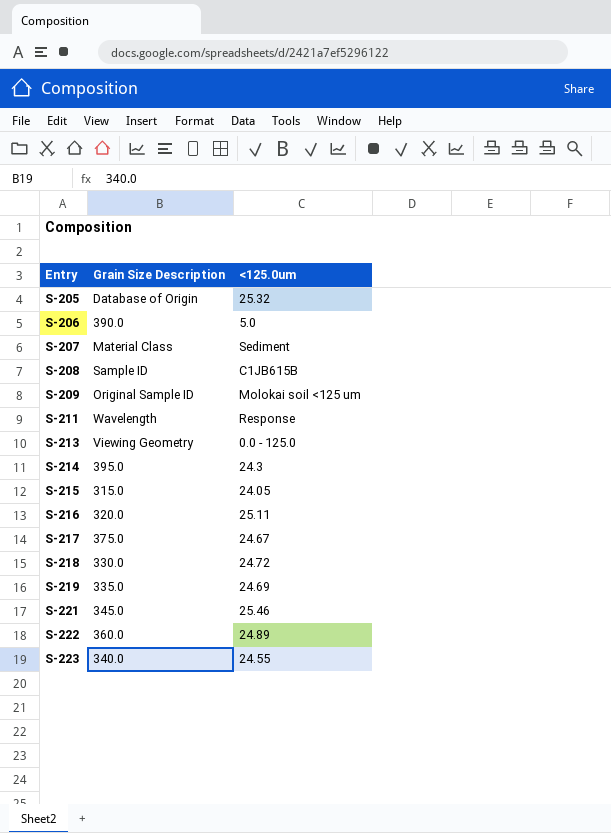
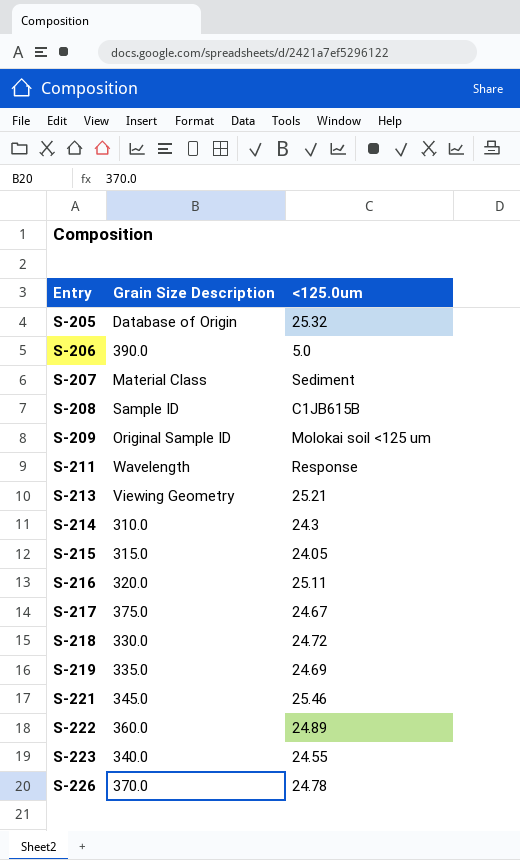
S-213 | <125.0um: 0.0 - 125.0 -> 25.21
S-214 | Grain Size Description: 395.0 -> 310.0
row S-226: none -> 370.0 | 24.78

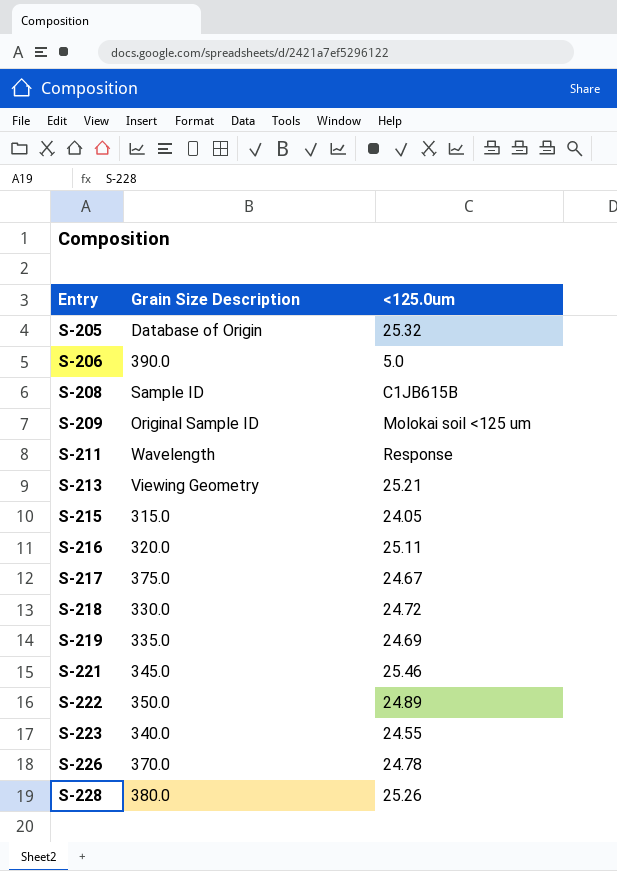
row S-207: Material Class | Sediment -> none
row S-214: 310.0 | 24.3 -> none
S-222 | Grain Size Description: 360.0 -> 350.0
row S-228: none -> 380.0 | 25.26

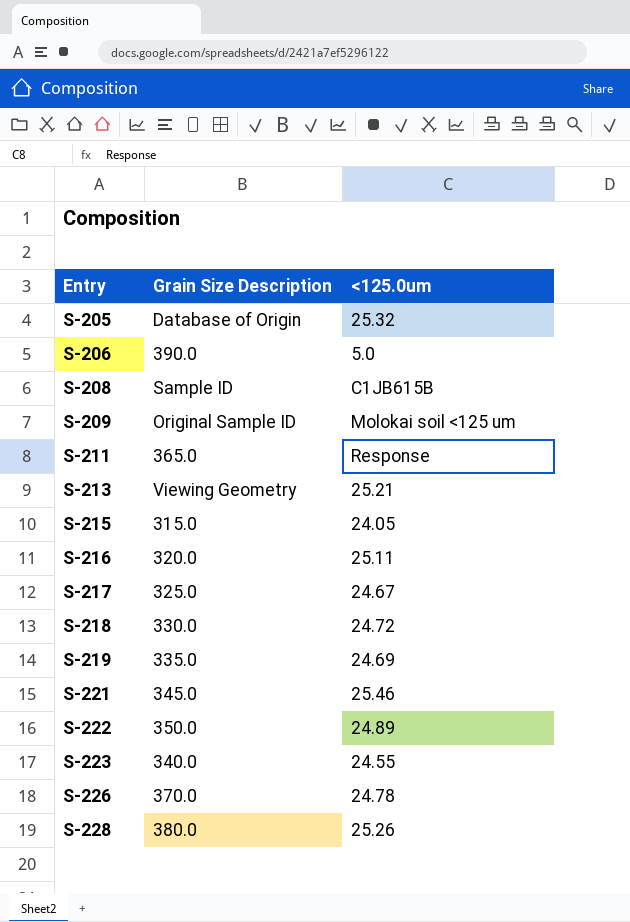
S-211 | Grain Size Description: Wavelength -> 365.0
S-217 | Grain Size Description: 375.0 -> 325.0

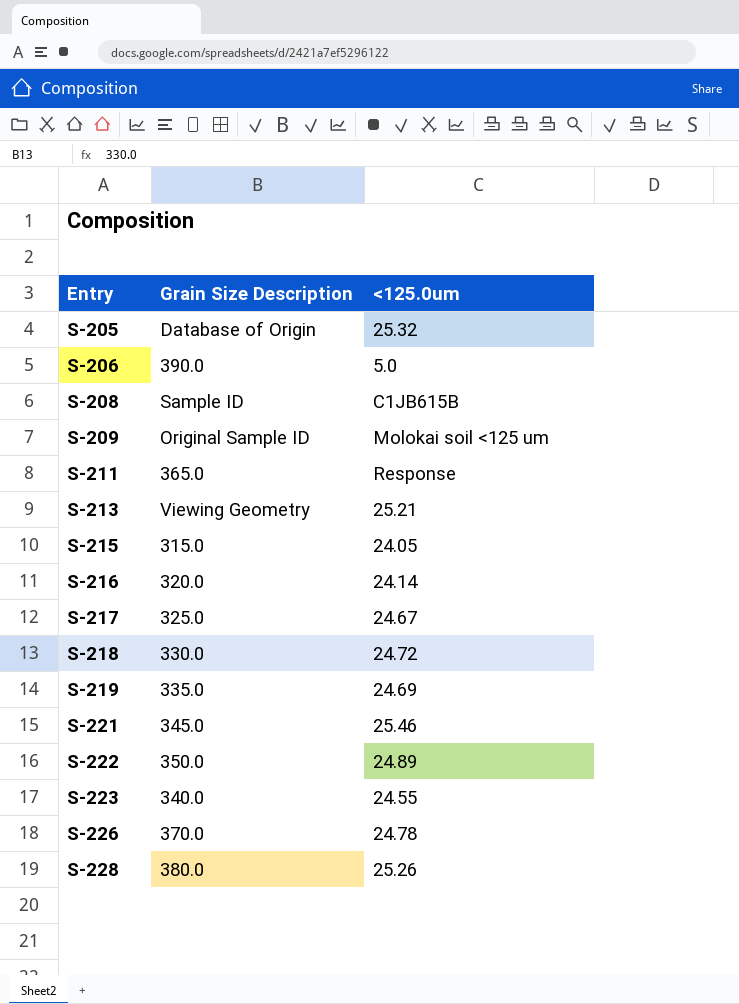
S-216 | <125.0um: 25.11 -> 24.14

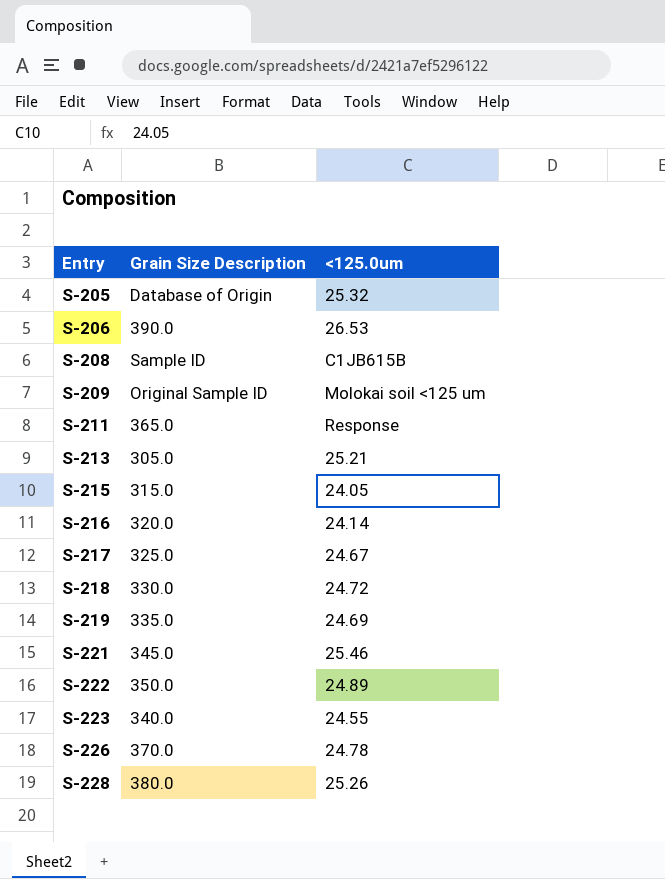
S-206 | <125.0um: 5.0 -> 26.53
S-213 | Grain Size Description: Viewing Geometry -> 305.0

